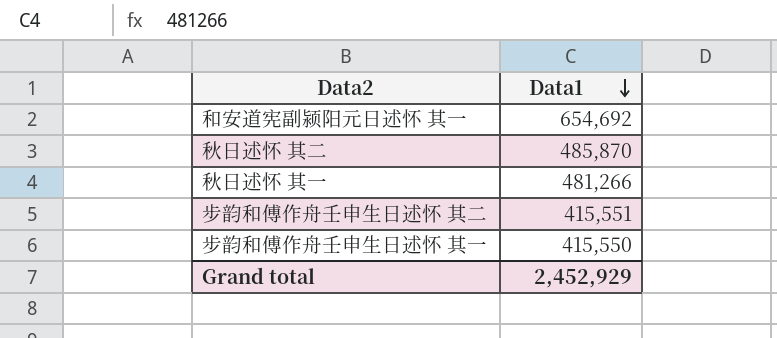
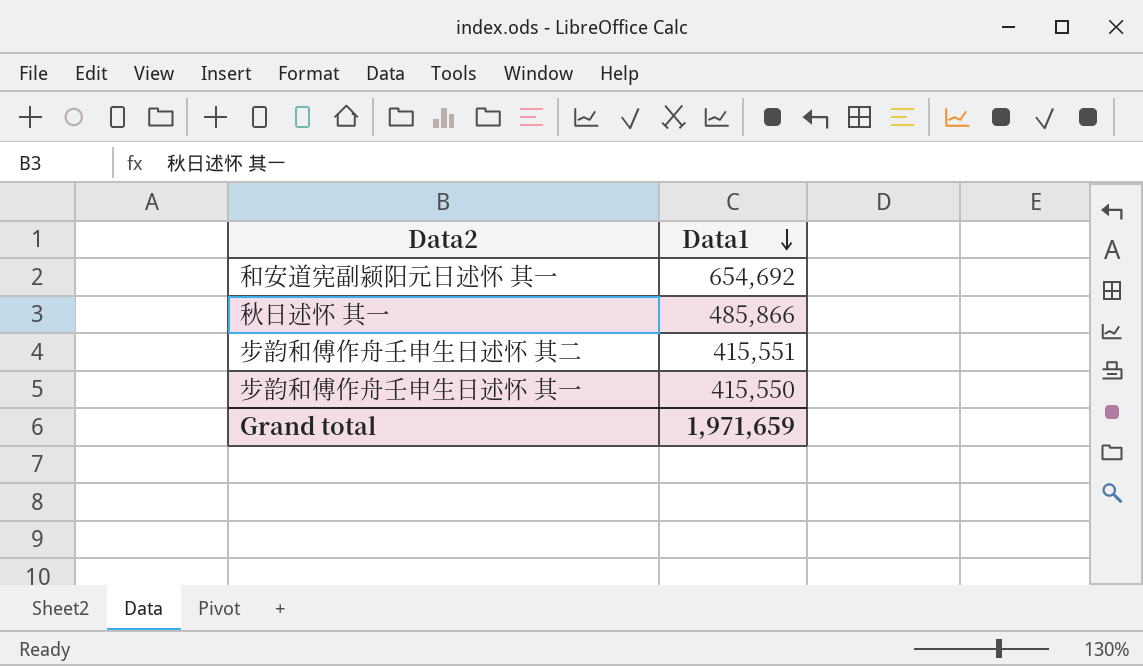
row 秋日述怀 其二: 485,870 -> none
秋日述怀 其一 | Data1: 481,266 -> 485,866
Grand total | Data1: 2,452,929 -> 1,971,659

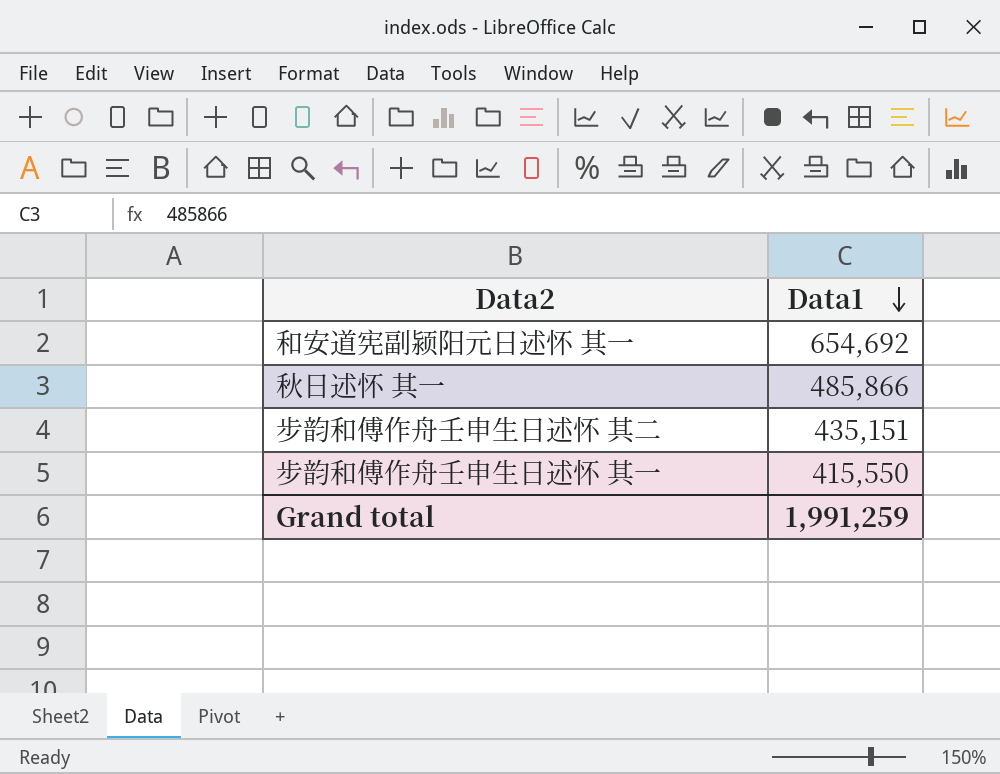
步韵和傅作舟壬申生日述怀 其二 | Data1: 415,551 -> 435,151
Grand total | Data1: 1,971,659 -> 1,991,259

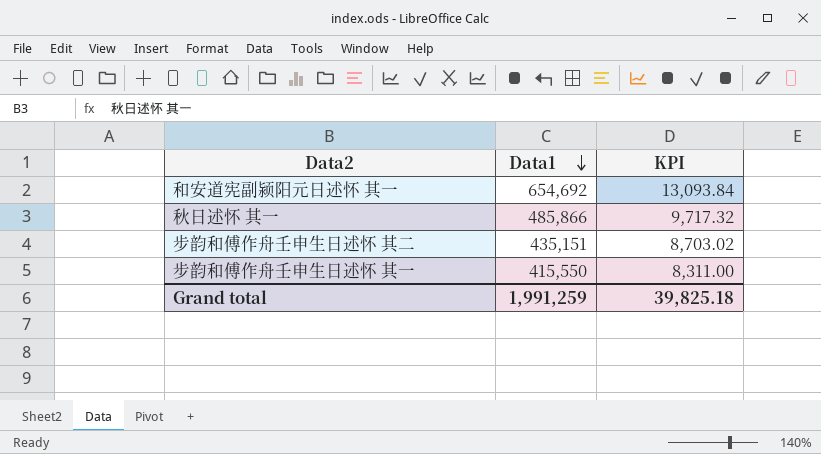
column KPI | formula: none -> [Data1] * 0.02

